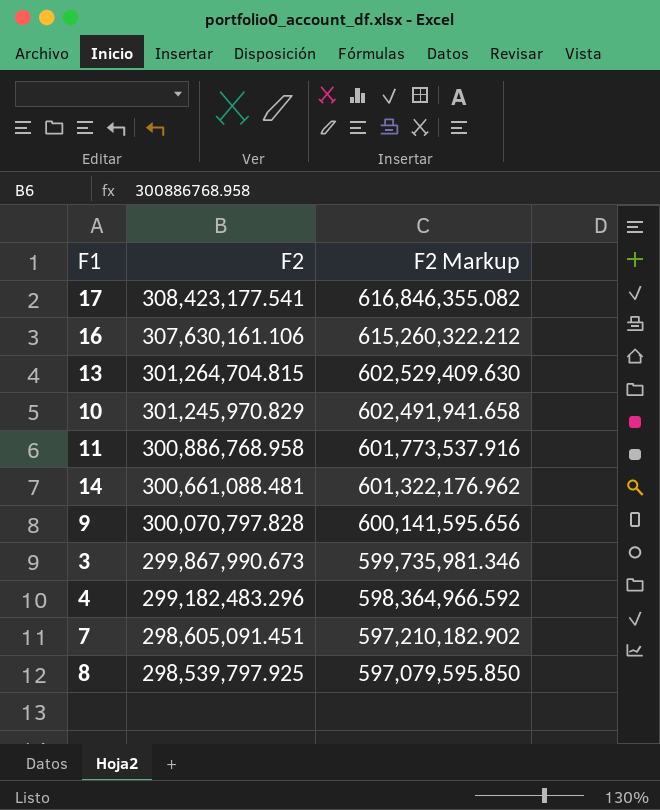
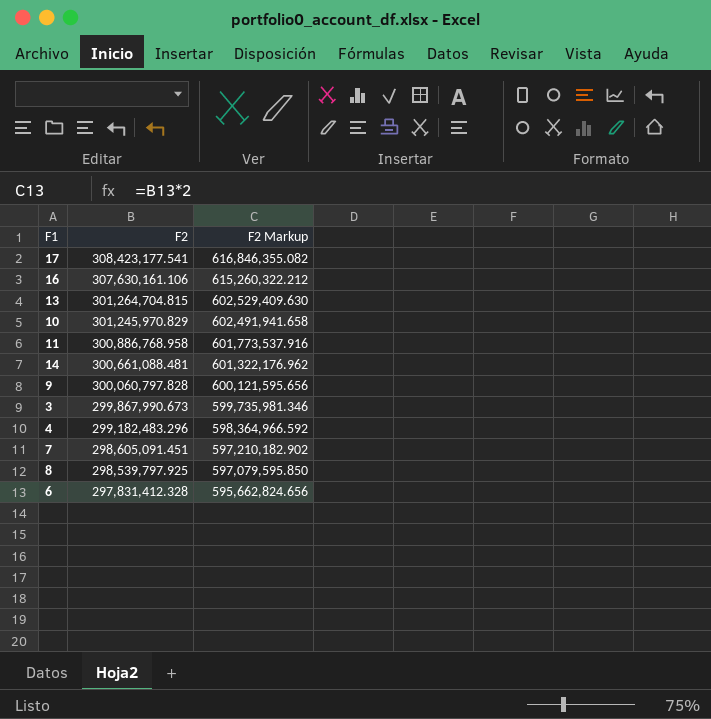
9 | F2: 300,070,797.828 -> 300,060,797.828
9 | F2 Markup: 600,141,595.656 -> 600,121,595.656
row 6: none -> 297,831,412.328 | 595,662,824.656

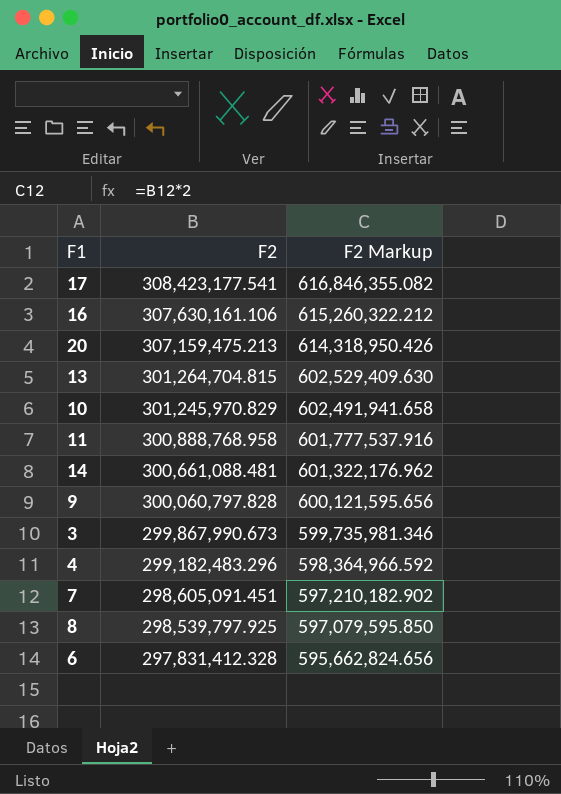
row 20: none -> 307,159,475.213 | 614,318,950.426
11 | F2: 300,886,768.958 -> 300,888,768.958
11 | F2 Markup: 601,773,537.916 -> 601,777,537.916

